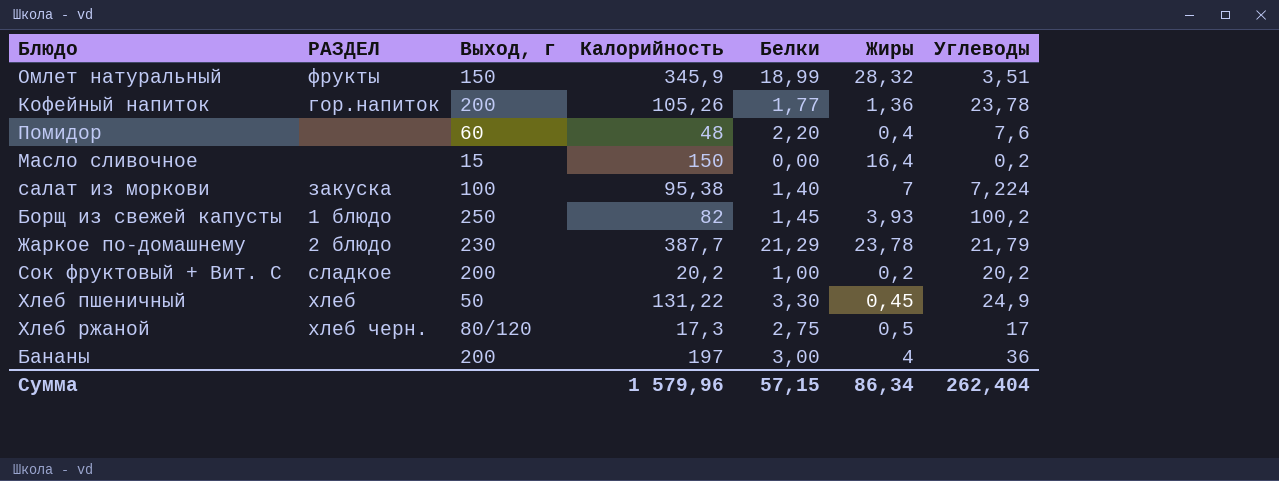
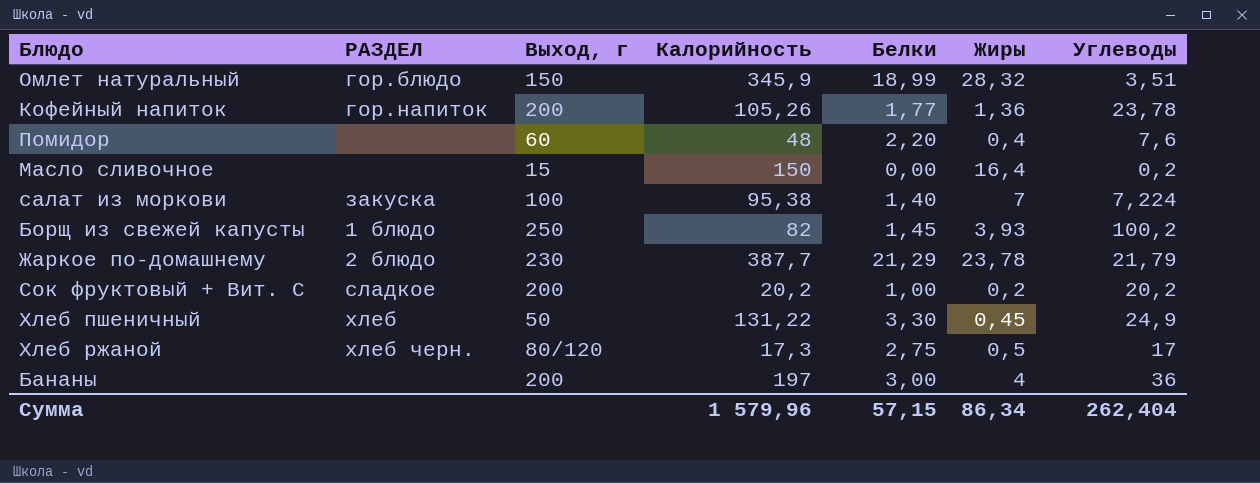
Омлет натуральный | РАЗДЕЛ: фрукты -> гор.блюдо

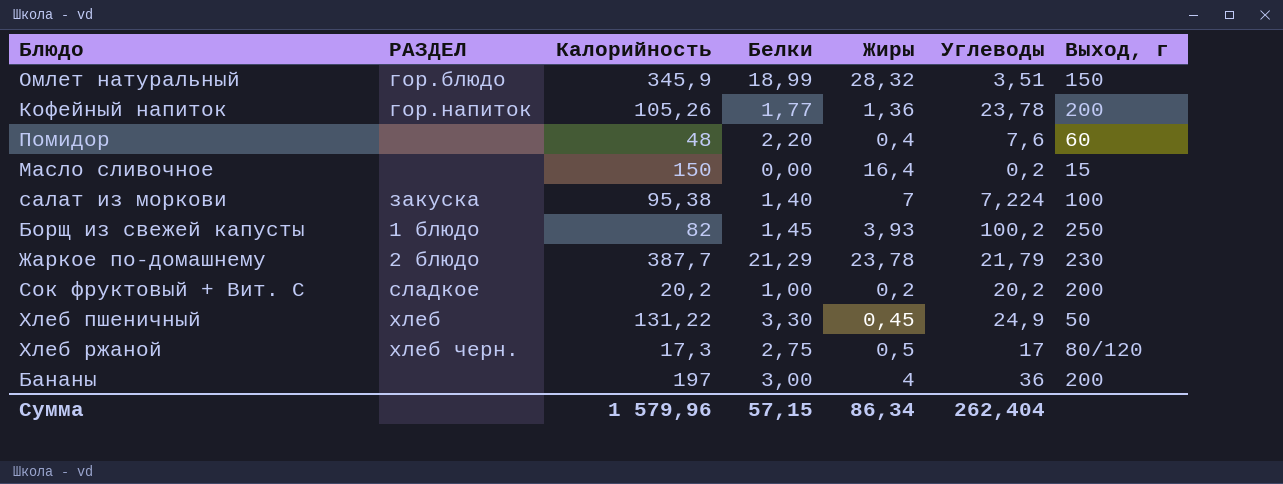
column Выход, г | position: 3 -> 7

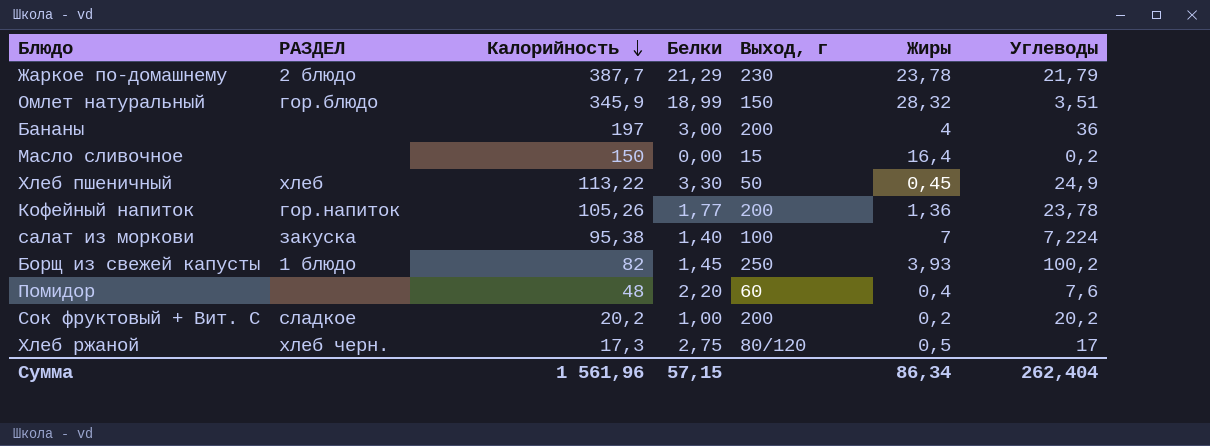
row order: none -> Калорийность descending
column Выход, г | position: 7 -> 5
Хлеб пшеничный | Калорийность: 131,22 -> 113,22
Сумма | Калорийность: 1 579,96 -> 1 561,96

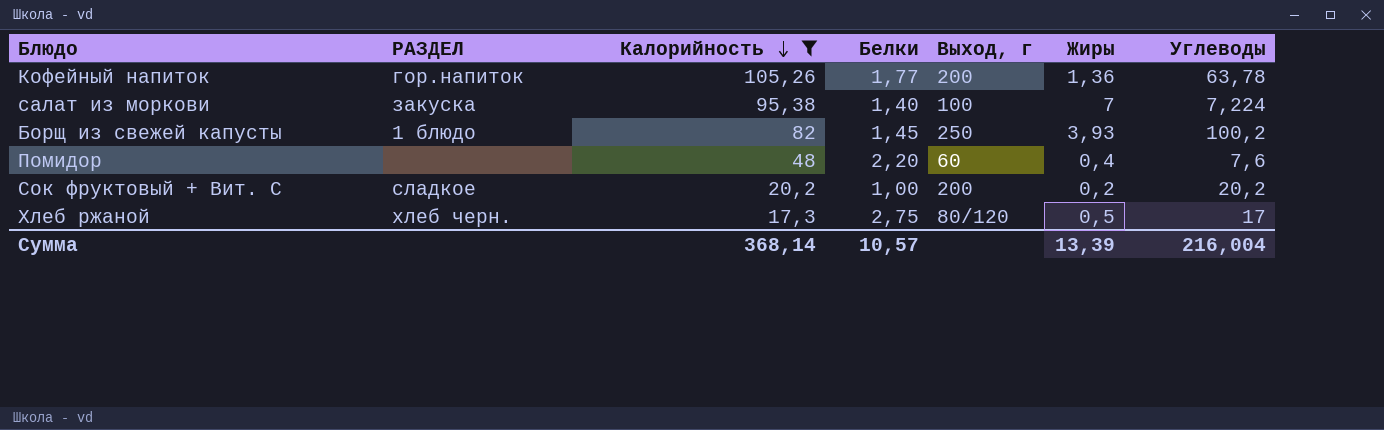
filter: none -> Калорийность <= 105,26
Кофейный напиток | Углеводы: 23,78 -> 63,78
Сумма | Калорийность: 1 561,96 -> 368,14
Сумма | Белки: 57,15 -> 10,57
Сумма | Жиры: 86,34 -> 13,39
Сумма | Углеводы: 262,404 -> 216,004

